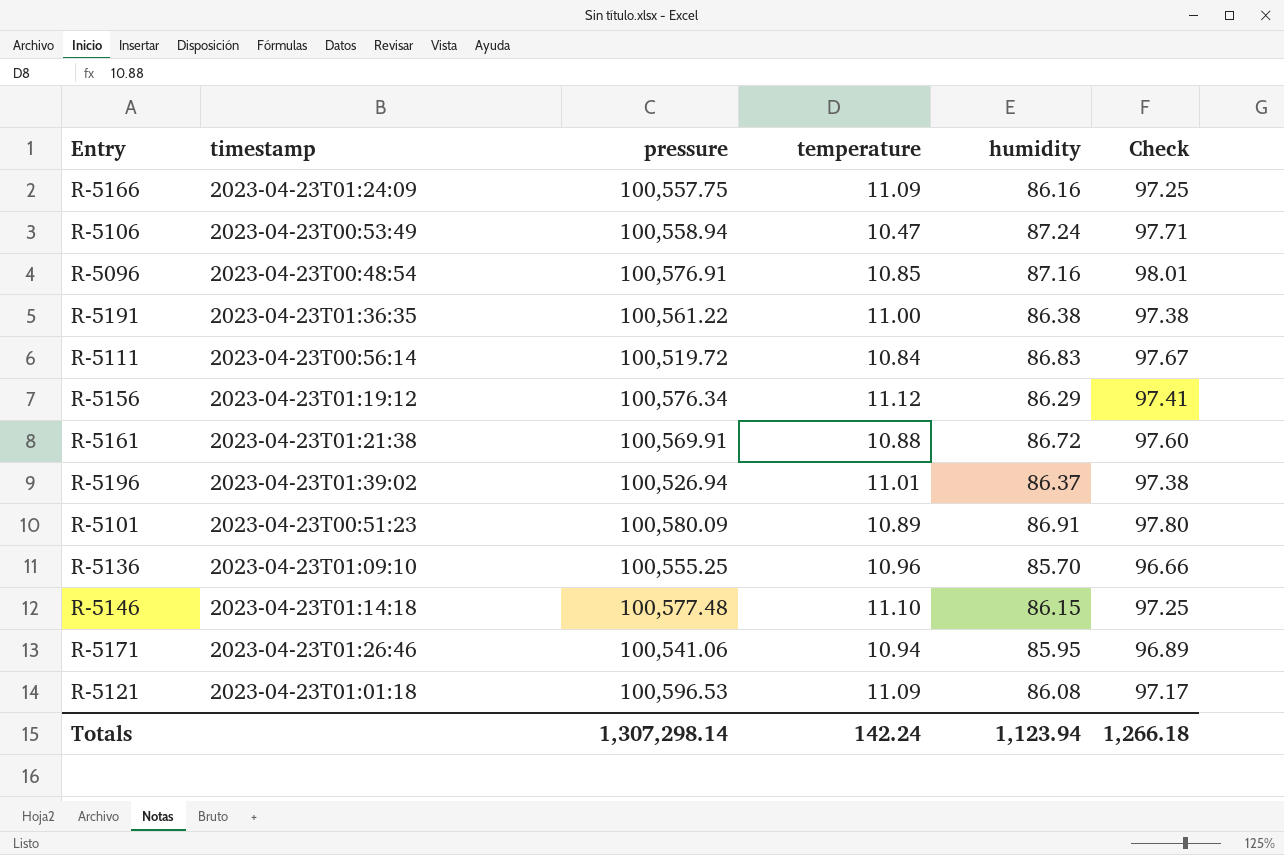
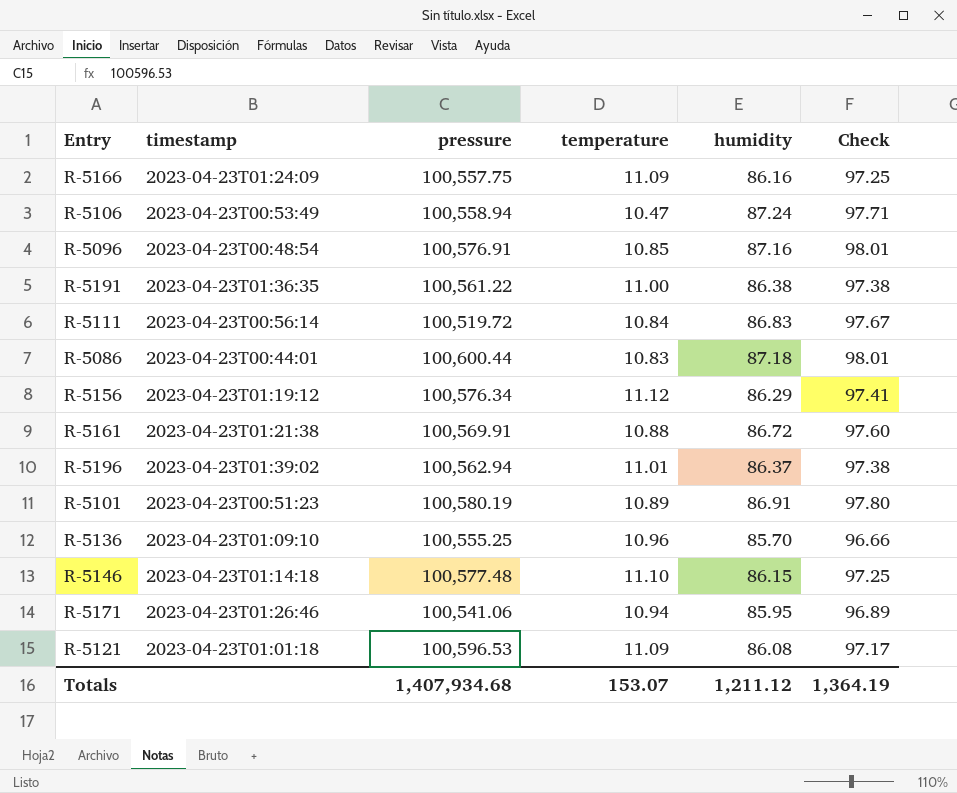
row R-5086: none -> 2023-04-23T00:44:01 | 100,600.44 | 10.83 | 87.18 | 98.01
R-5196 | pressure: 100,526.94 -> 100,562.94
R-5101 | pressure: 100,580.09 -> 100,580.19
Totals | pressure: 1,307,298.14 -> 1,407,934.68
Totals | temperature: 142.24 -> 153.07
Totals | humidity: 1,123.94 -> 1,211.12
Totals | Check: 1,266.18 -> 1,364.19

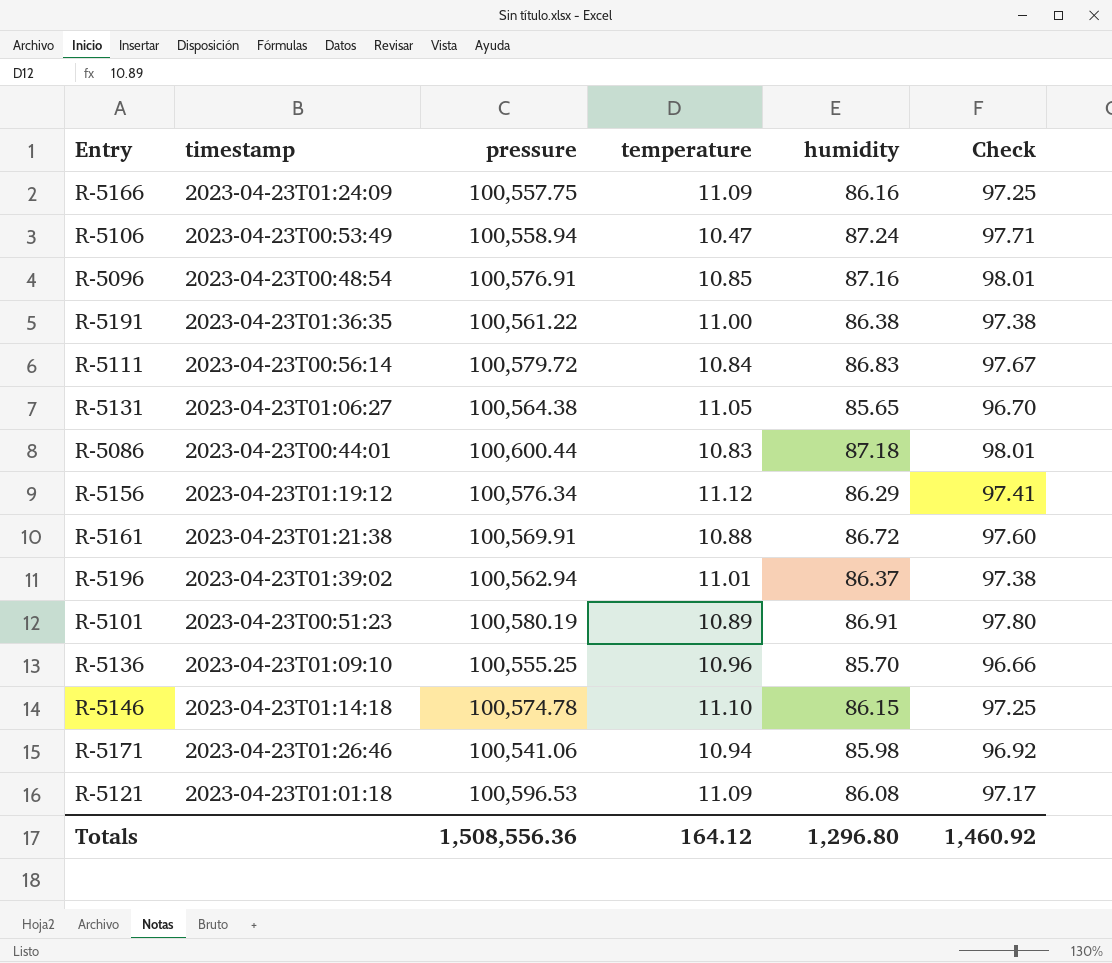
R-5111 | pressure: 100,519.72 -> 100,579.72
row R-5131: none -> 2023-04-23T01:06:27 | 100,564.38 | 11.05 | 85.65 | 96.70
R-5146 | pressure: 100,577.48 -> 100,574.78
R-5171 | humidity: 85.95 -> 85.98
R-5171 | Check: 96.89 -> 96.92
Totals | pressure: 1,407,934.68 -> 1,508,556.36
Totals | temperature: 153.07 -> 164.12
Totals | humidity: 1,211.12 -> 1,296.80
Totals | Check: 1,364.19 -> 1,460.92

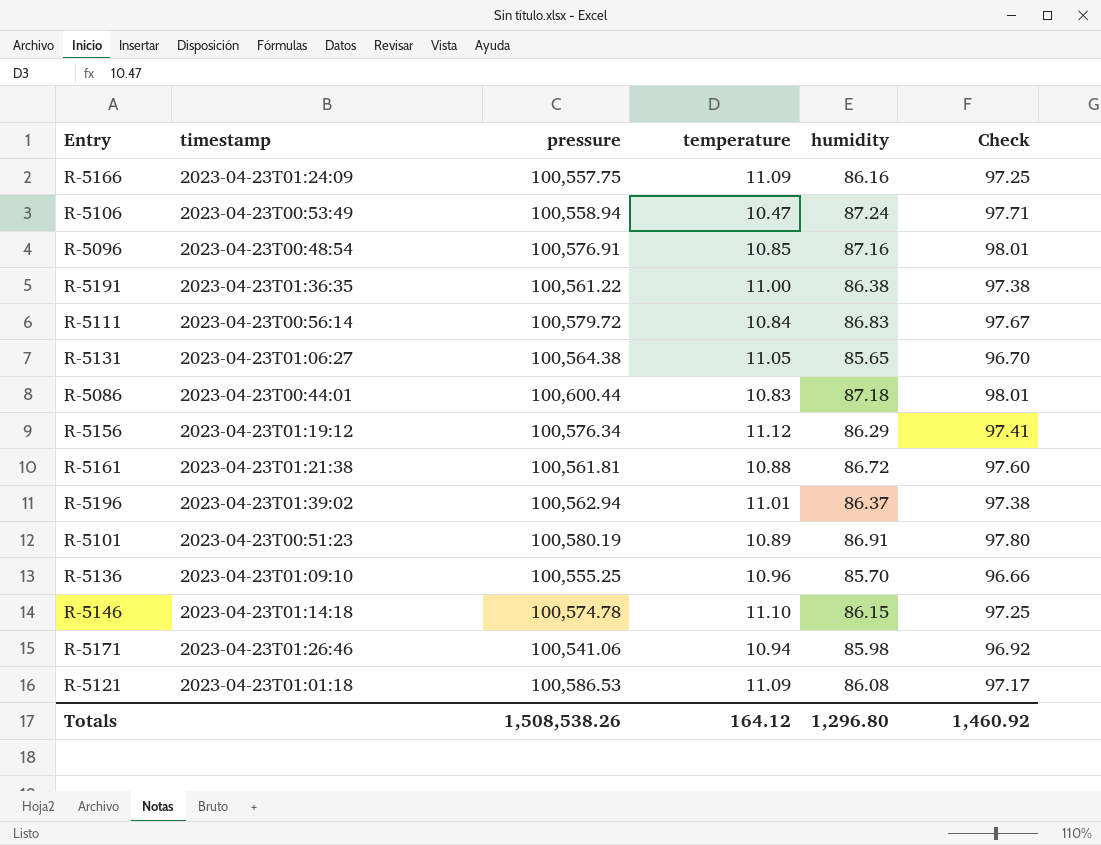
R-5161 | pressure: 100,569.91 -> 100,561.81
R-5121 | pressure: 100,596.53 -> 100,586.53
Totals | pressure: 1,508,556.36 -> 1,508,538.26

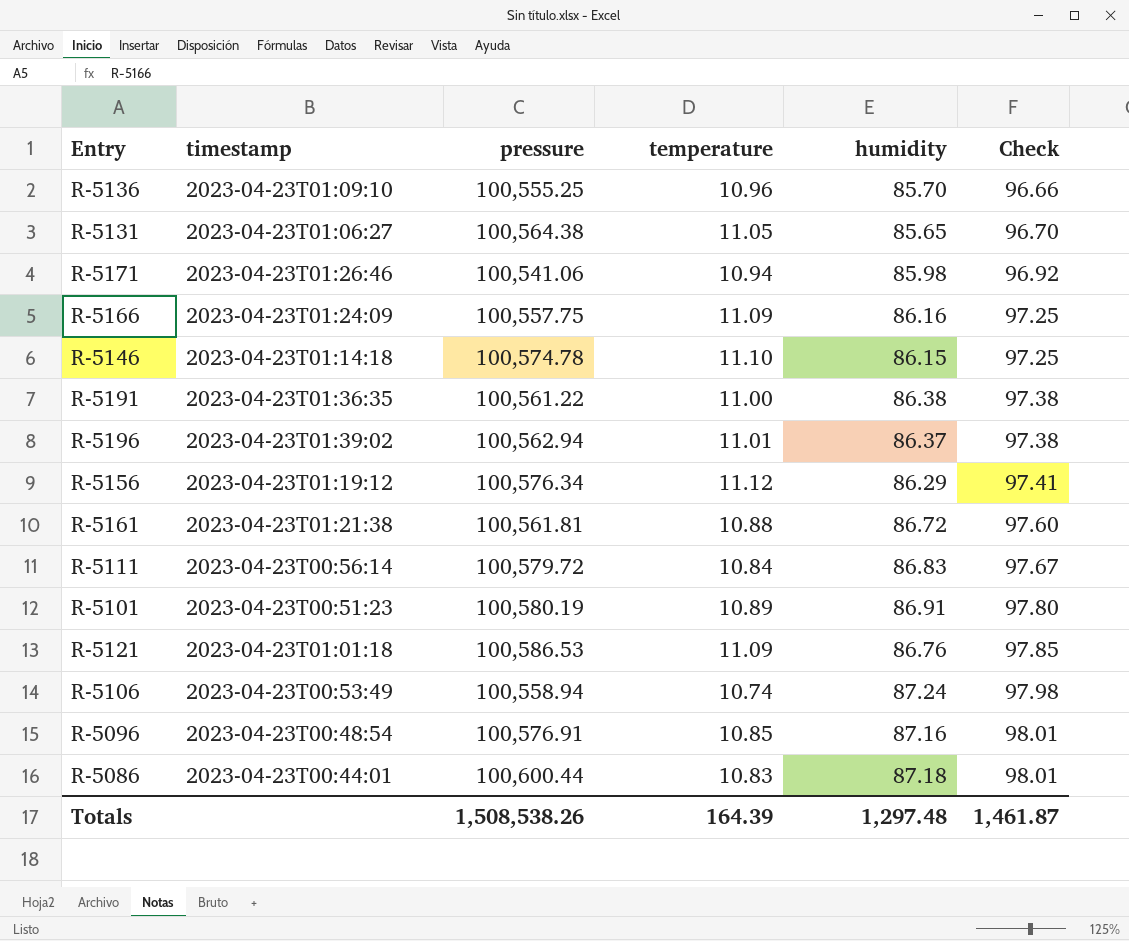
row order: none -> Check ascending
R-5121 | humidity: 86.08 -> 86.76
R-5121 | Check: 97.17 -> 97.85
R-5106 | temperature: 10.47 -> 10.74
R-5106 | Check: 97.71 -> 97.98
Totals | temperature: 164.12 -> 164.39
Totals | humidity: 1,296.80 -> 1,297.48
Totals | Check: 1,460.92 -> 1,461.87

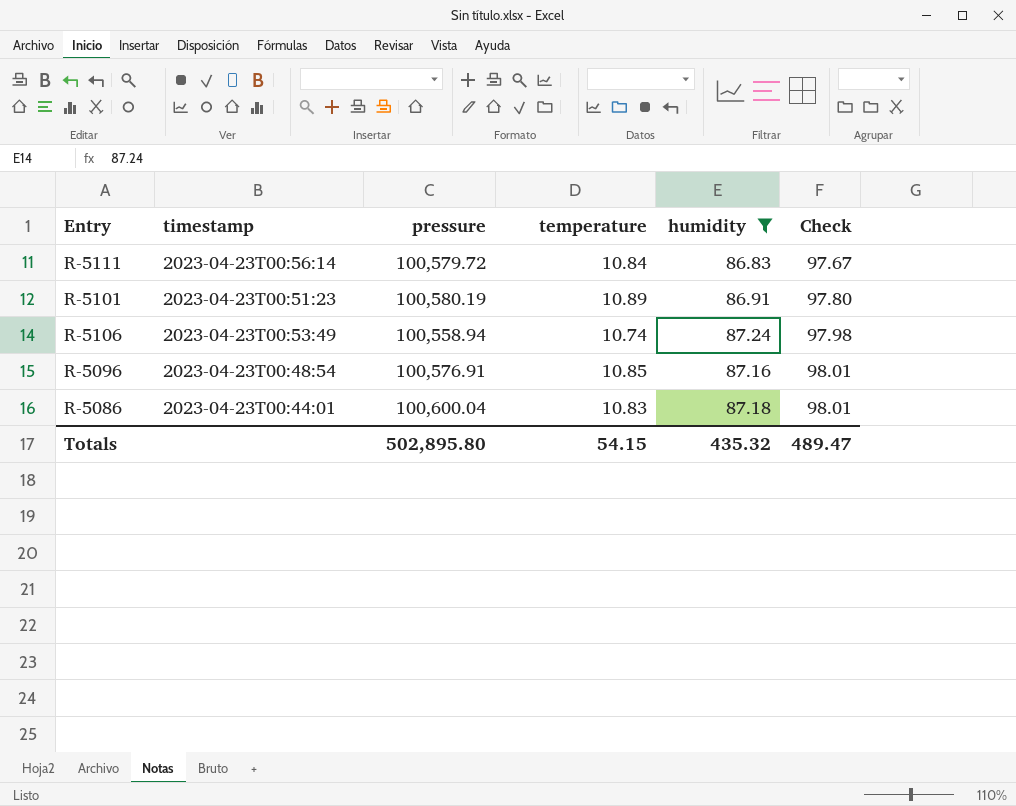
filter: none -> humidity >= 86.83
R-5086 | pressure: 100,600.44 -> 100,600.04
Totals | pressure: 1,508,538.26 -> 502,895.80
Totals | temperature: 164.39 -> 54.15
Totals | humidity: 1,297.48 -> 435.32
Totals | Check: 1,461.87 -> 489.47

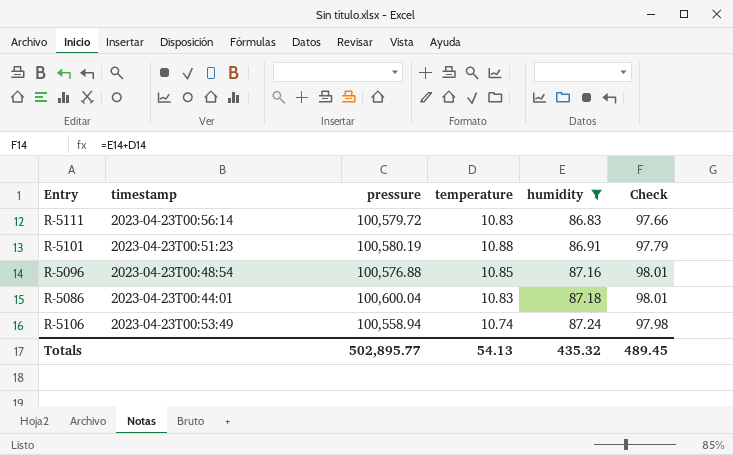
row order: Check ascending -> humidity ascending
R-5111 | temperature: 10.84 -> 10.83
R-5111 | Check: 97.67 -> 97.66
R-5101 | temperature: 10.89 -> 10.88
R-5101 | Check: 97.80 -> 97.79
R-5096 | pressure: 100,576.91 -> 100,576.88
Totals | pressure: 502,895.80 -> 502,895.77
Totals | temperature: 54.15 -> 54.13
Totals | Check: 489.47 -> 489.45

